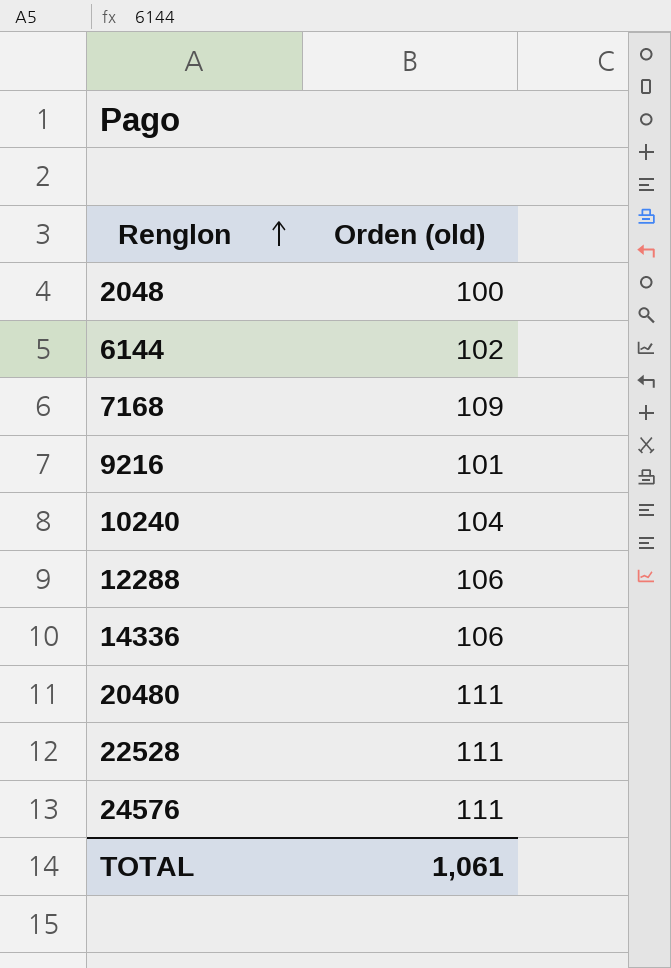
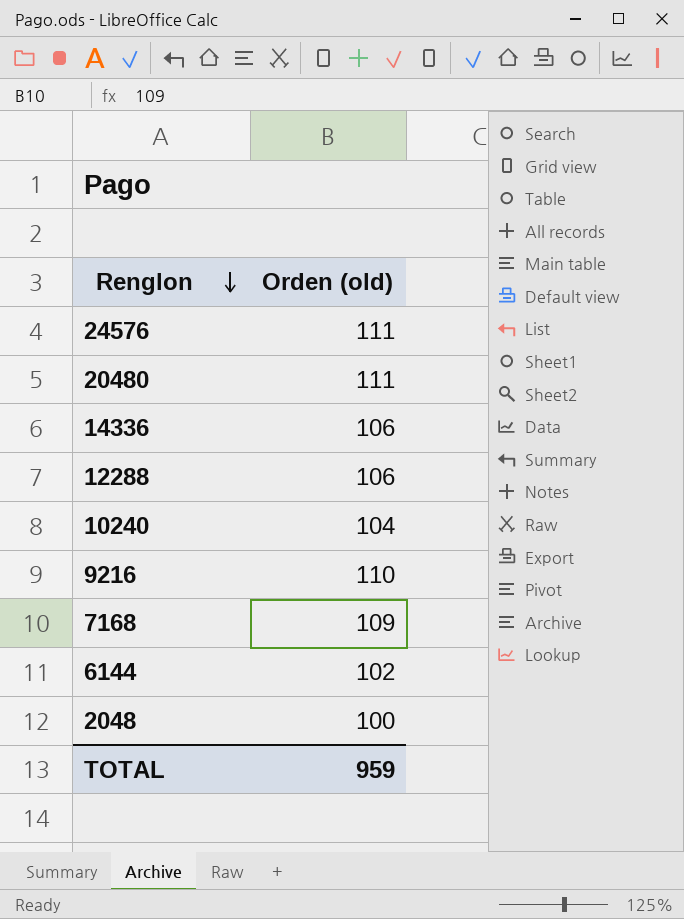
row order: Renglon ascending -> Renglon descending
row 22528: 111 -> none
9216 | Orden (old): 101 -> 110
TOTAL | Orden (old): 1,061 -> 959

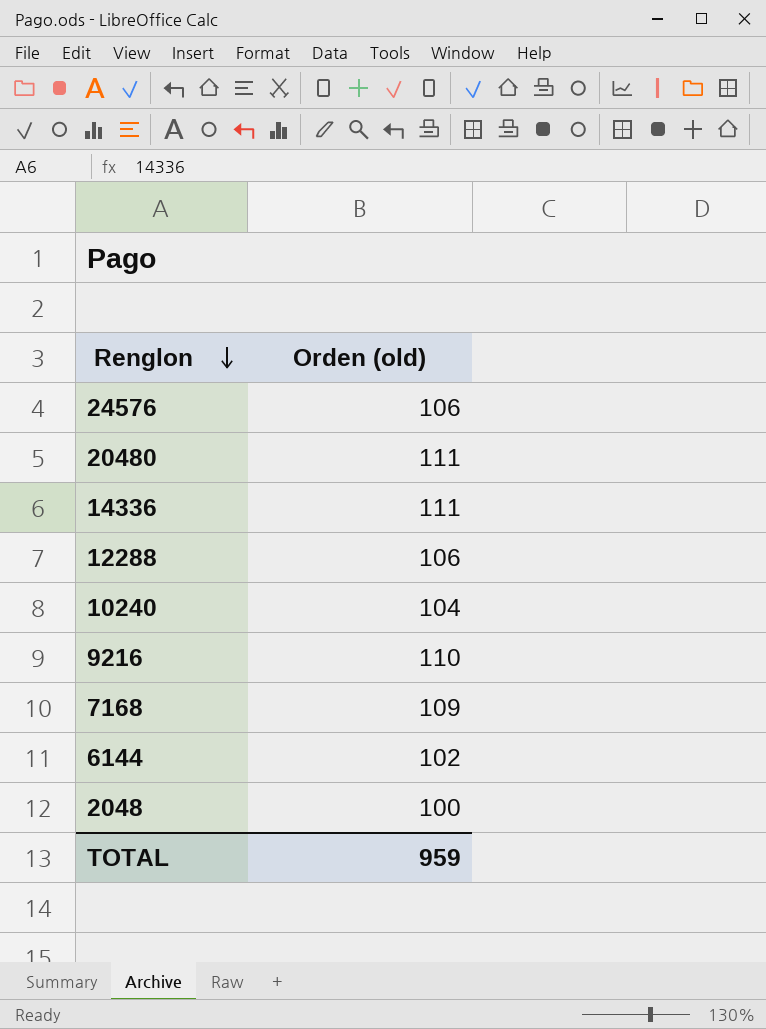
24576 | Orden (old): 111 -> 106
14336 | Orden (old): 106 -> 111

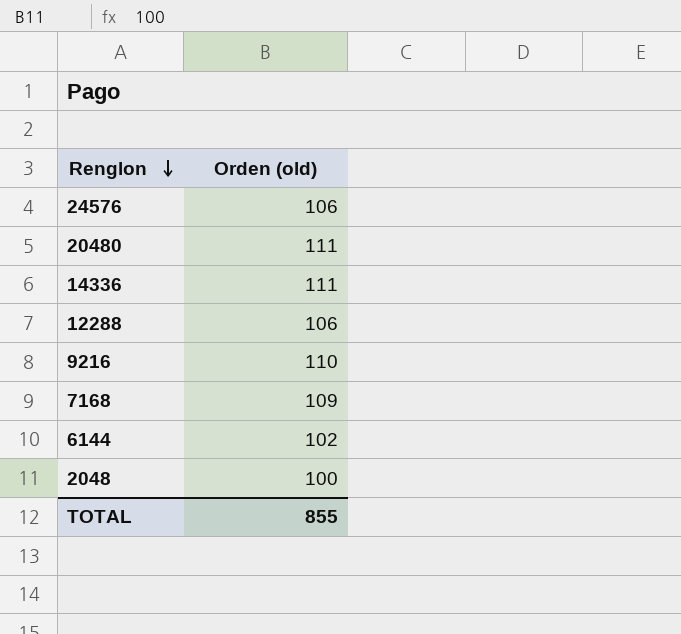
row 10240: 104 -> none
TOTAL | Orden (old): 959 -> 855

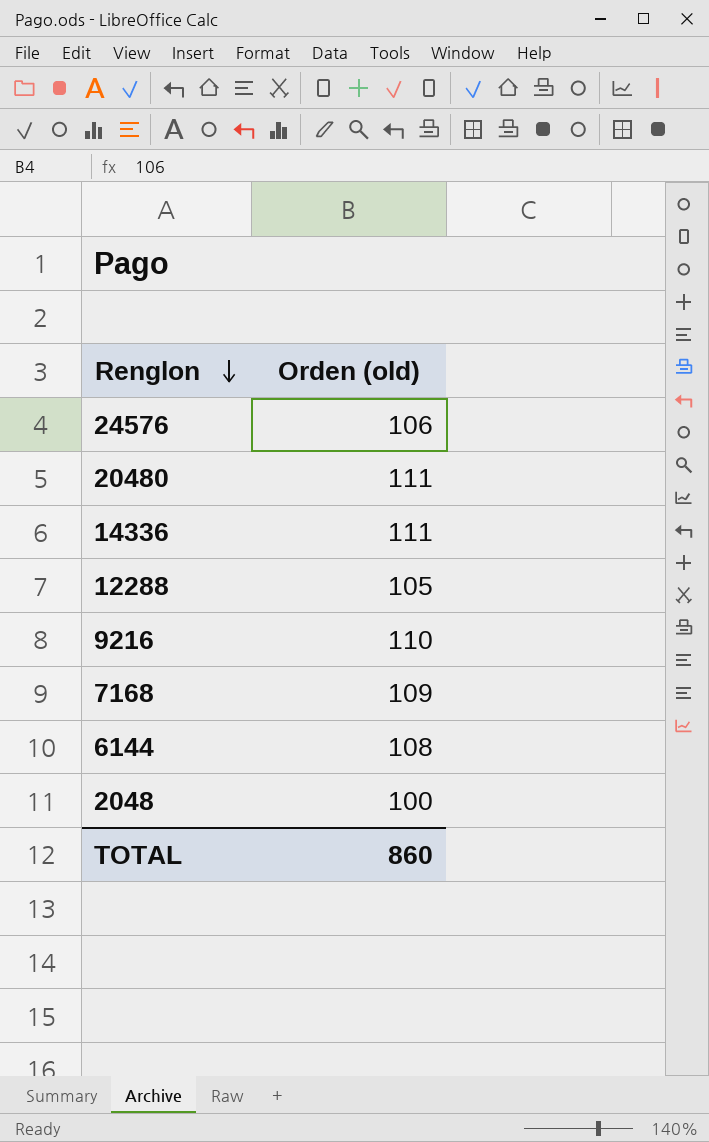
12288 | Orden (old): 106 -> 105
6144 | Orden (old): 102 -> 108
TOTAL | Orden (old): 855 -> 860

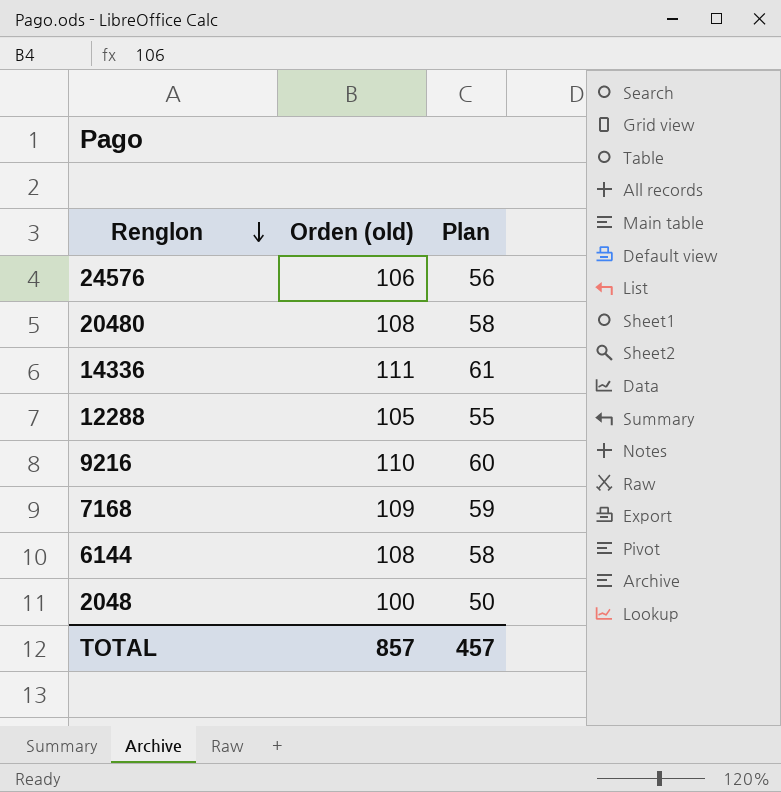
column Plan | formula: none -> [Orden (old)] - 50
20480 | Orden (old): 111 -> 108
TOTAL | Orden (old): 860 -> 857

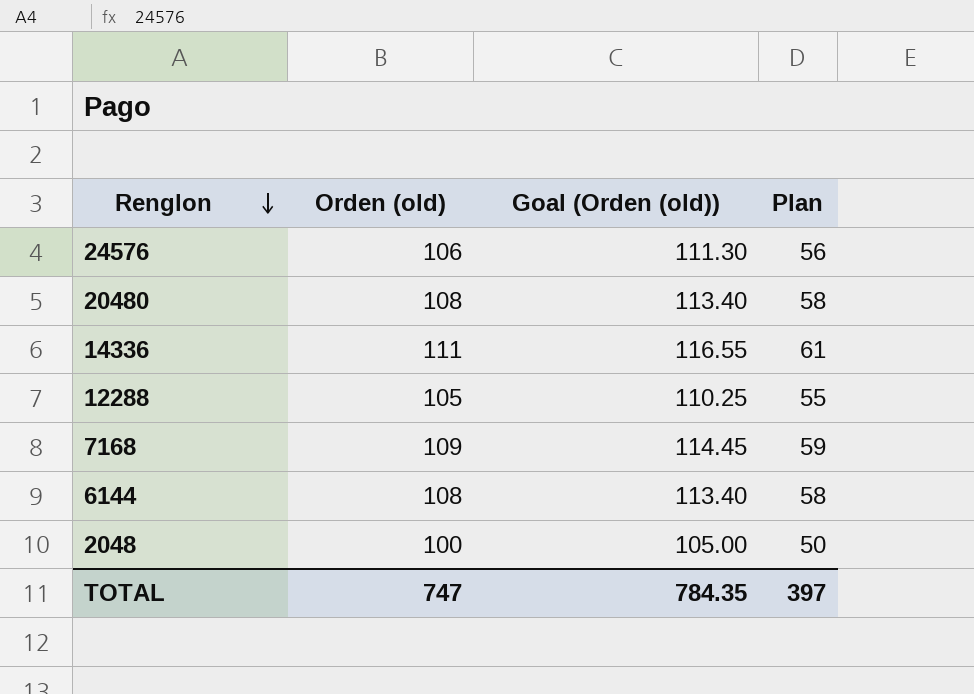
column Goal (Orden (old)) | formula: none -> [Orden (old)] * 1.05
row 9216: 110 | 60 -> none
TOTAL | Orden (old): 857 -> 747
TOTAL | Plan: 457 -> 397

